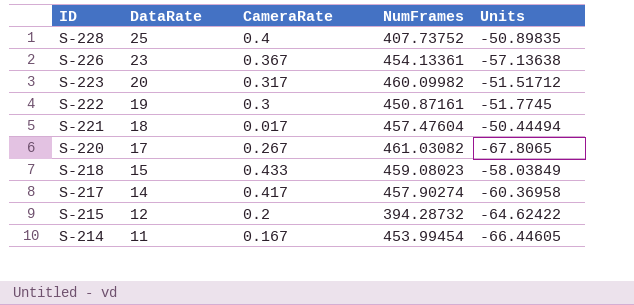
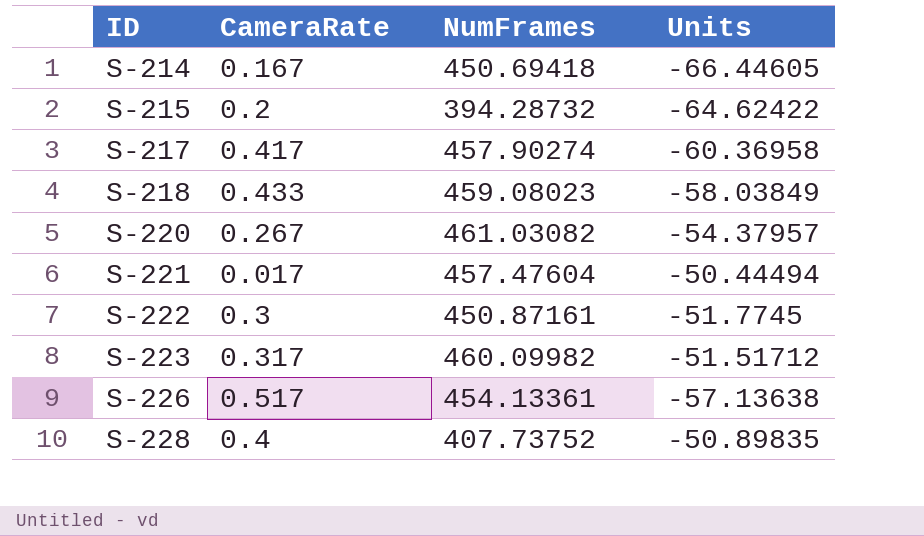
row order: ID descending -> ID ascending
column DataRate | position: 2 -> none
S-214 | NumFrames: 453.99454 -> 450.69418
S-220 | Units: -67.8065 -> -54.37957
S-226 | CameraRate: 0.367 -> 0.517

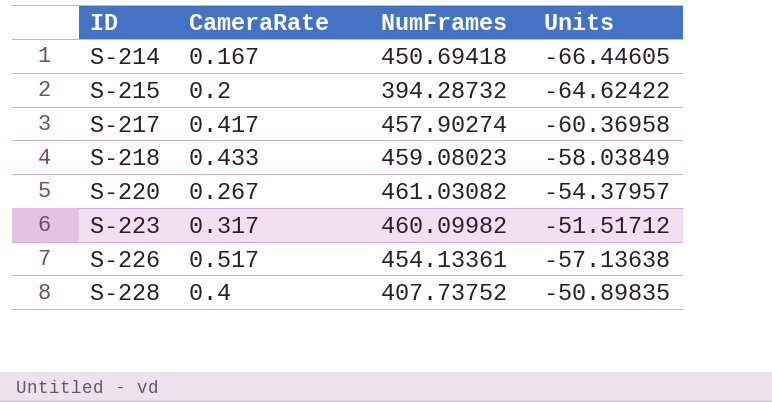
row S-221: 0.017 | 457.47604 | -50.44494 -> none
row S-222: 0.3 | 450.87161 | -51.7745 -> none

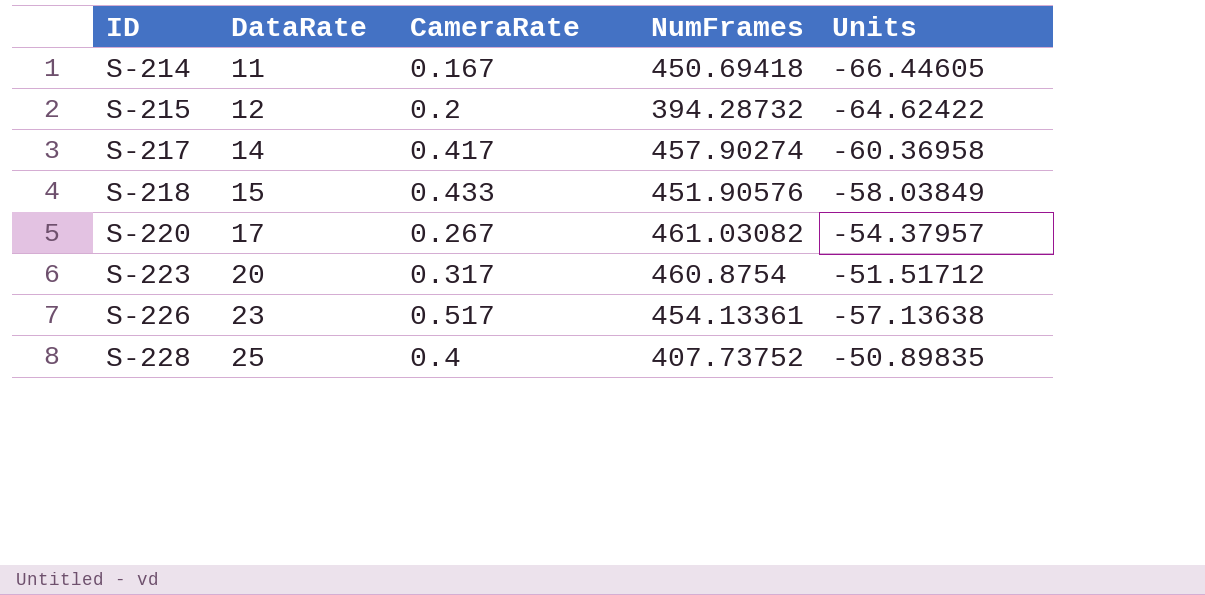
column DataRate | position: none -> 2
S-218 | NumFrames: 459.08023 -> 451.90576
S-223 | NumFrames: 460.09982 -> 460.8754

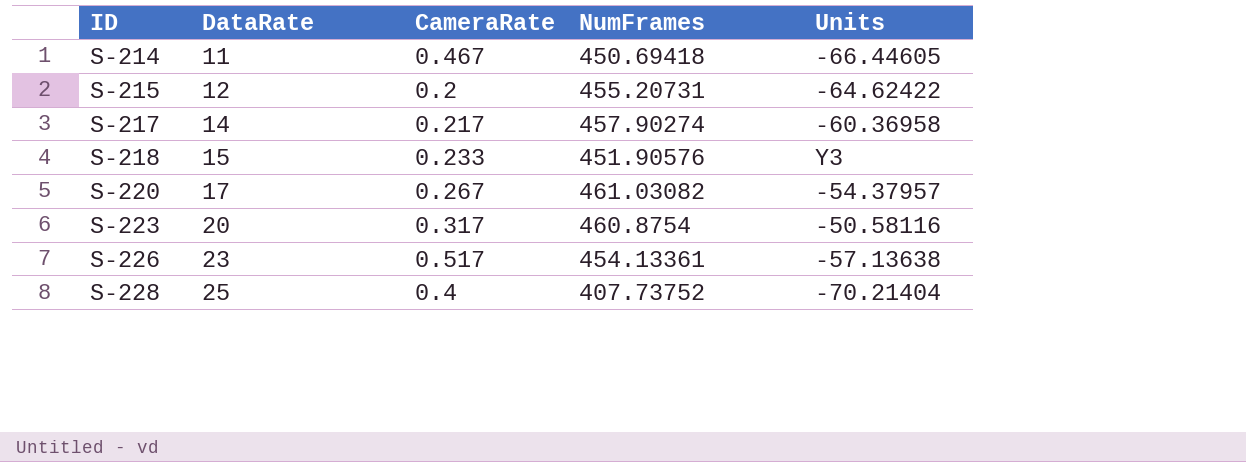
S-214 | CameraRate: 0.167 -> 0.467
S-215 | NumFrames: 394.28732 -> 455.20731
S-217 | CameraRate: 0.417 -> 0.217
S-218 | CameraRate: 0.433 -> 0.233
S-218 | Units: -58.03849 -> Y3
S-223 | Units: -51.51712 -> -50.58116
S-228 | Units: -50.89835 -> -70.21404

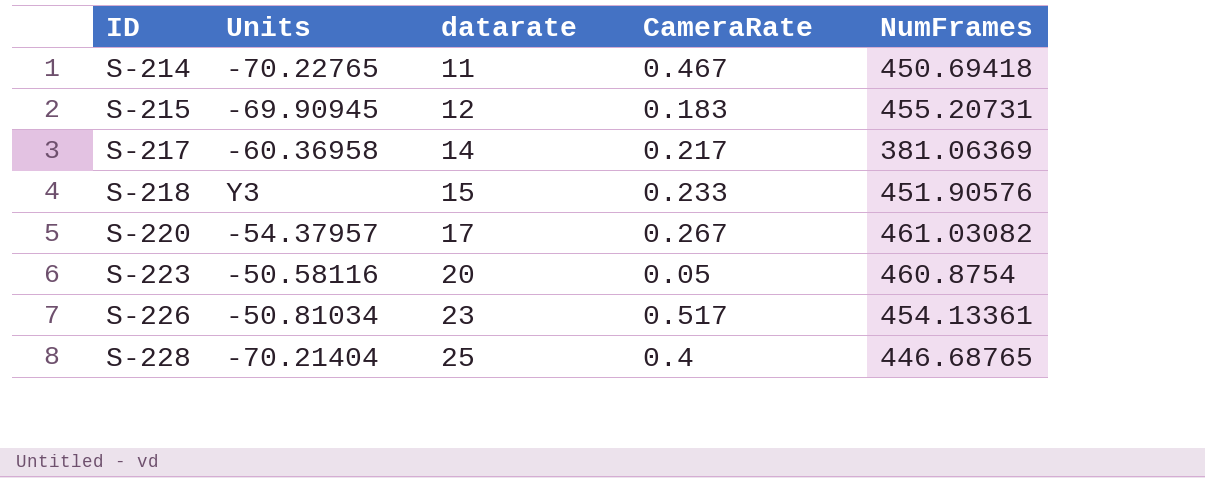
column Units | position: 5 -> 2
column name: DataRate -> datarate
S-214 | Units: -66.44605 -> -70.22765
S-215 | Units: -64.62422 -> -69.90945
S-215 | CameraRate: 0.2 -> 0.183
S-217 | NumFrames: 457.90274 -> 381.06369
S-223 | CameraRate: 0.317 -> 0.05
S-226 | Units: -57.13638 -> -50.81034
S-228 | NumFrames: 407.73752 -> 446.68765

